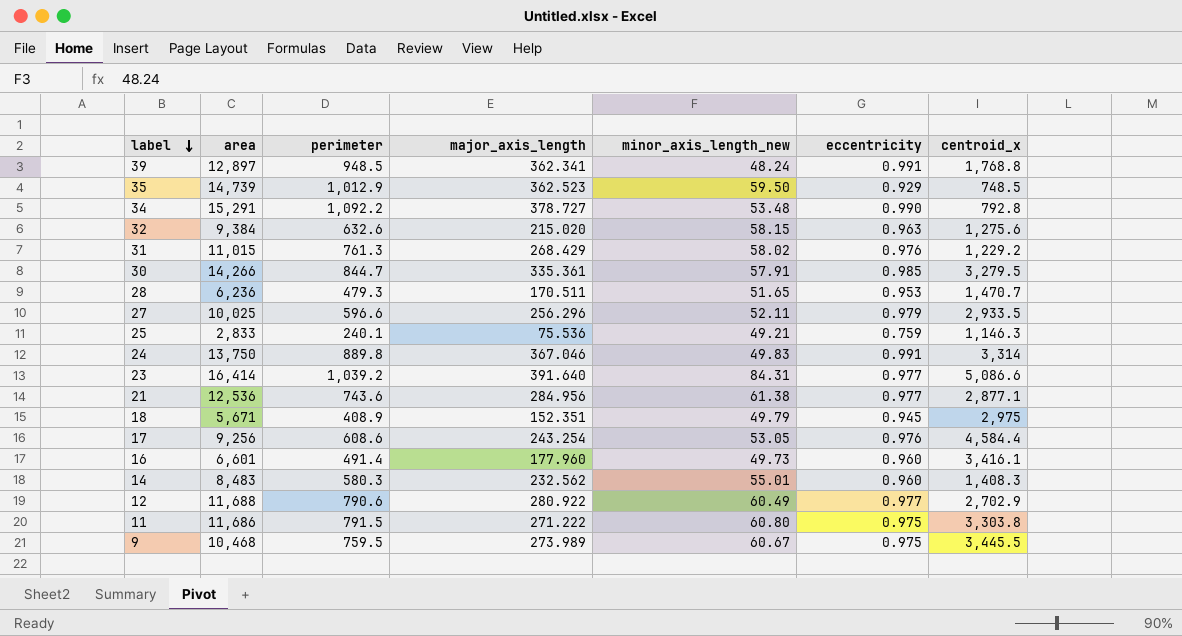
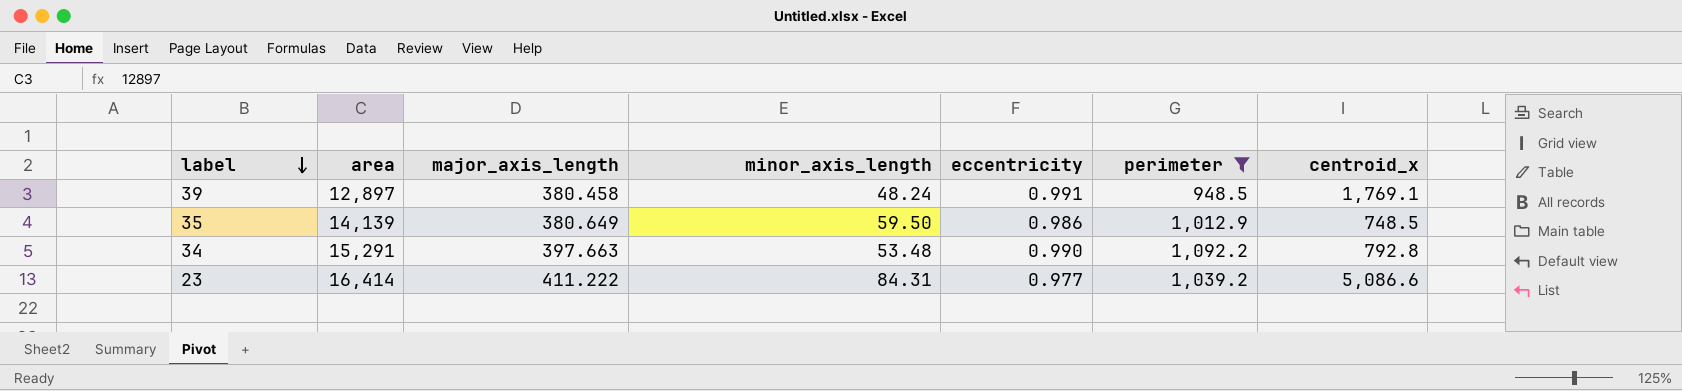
filter: none -> perimeter >= 948.5
column name: minor_axis_length_new -> minor_axis_length
column perimeter | position: 3 -> 6
39 | major_axis_length: 362.341 -> 380.458
39 | centroid_x: 1,768.8 -> 1,769.1
35 | area: 14,739 -> 14,139
35 | major_axis_length: 362.523 -> 380.649
35 | eccentricity: 0.929 -> 0.986
34 | major_axis_length: 378.727 -> 397.663
23 | major_axis_length: 391.640 -> 411.222

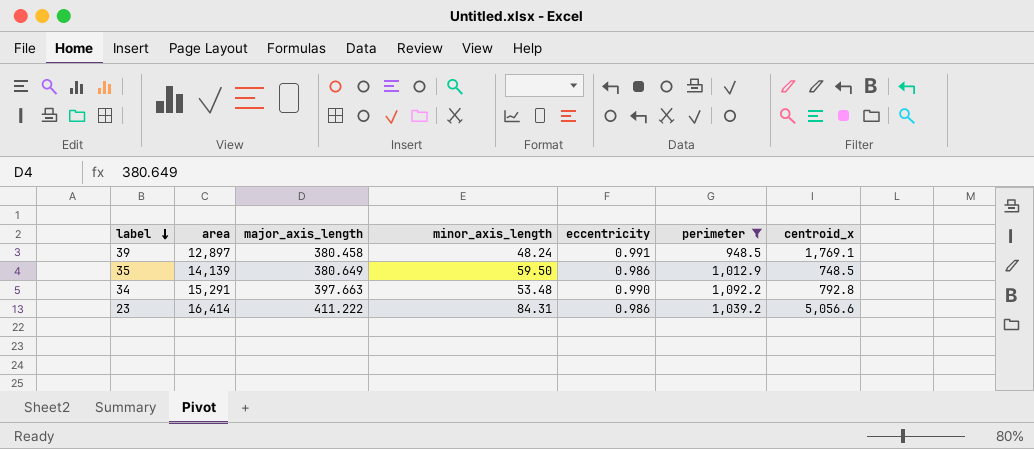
23 | eccentricity: 0.977 -> 0.986
23 | centroid_x: 5,086.6 -> 5,056.6

